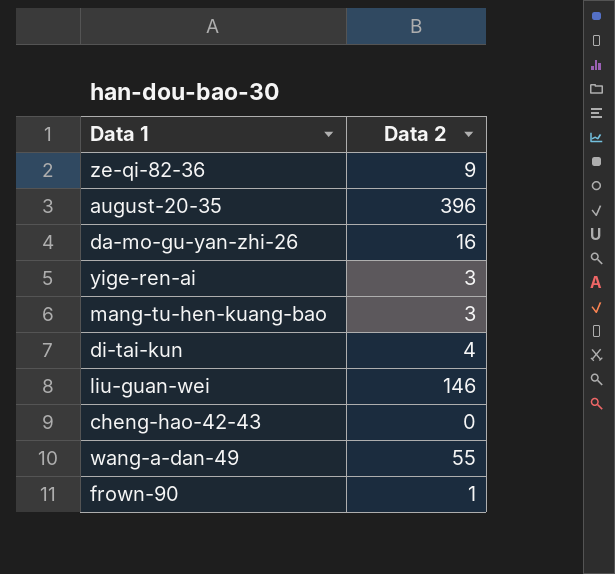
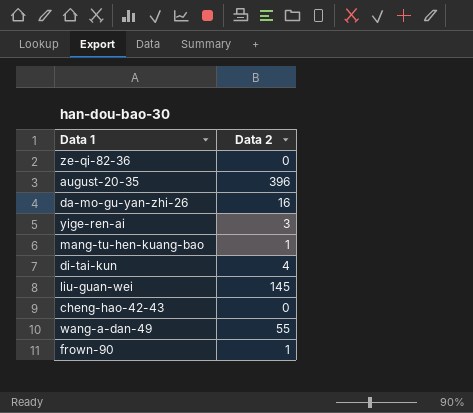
ze-qi-82-36 | Data 2: 9 -> 0
mang-tu-hen-kuang-bao | Data 2: 3 -> 1
liu-guan-wei | Data 2: 146 -> 145

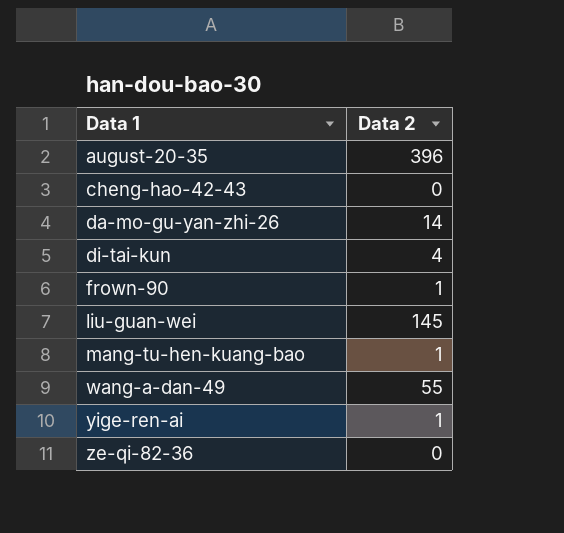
row order: none -> Data 1 ascending
da-mo-gu-yan-zhi-26 | Data 2: 16 -> 14
yige-ren-ai | Data 2: 3 -> 1

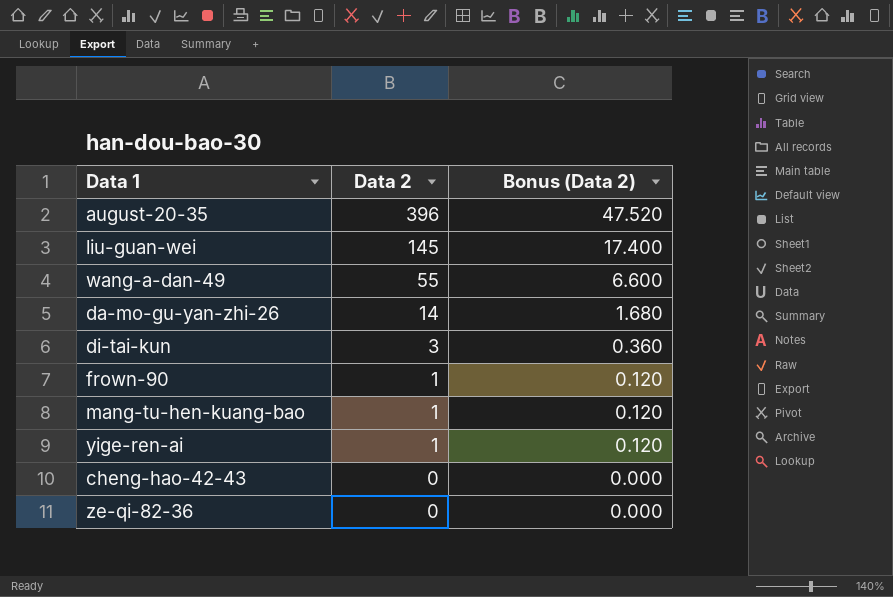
row order: Data 1 ascending -> Data 2 descending
column Bonus (Data 2) | formula: none -> [Data 2] * 0.12
di-tai-kun | Data 2: 4 -> 3

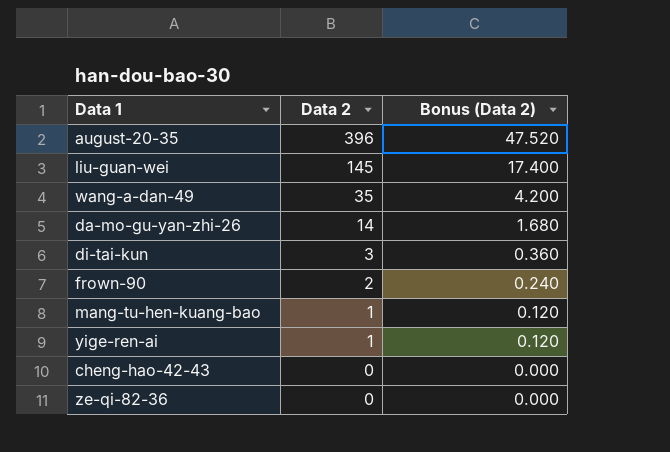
wang-a-dan-49 | Data 2: 55 -> 35
wang-a-dan-49 | Bonus (Data 2): 6.600 -> 4.200
frown-90 | Data 2: 1 -> 2
frown-90 | Bonus (Data 2): 0.120 -> 0.240

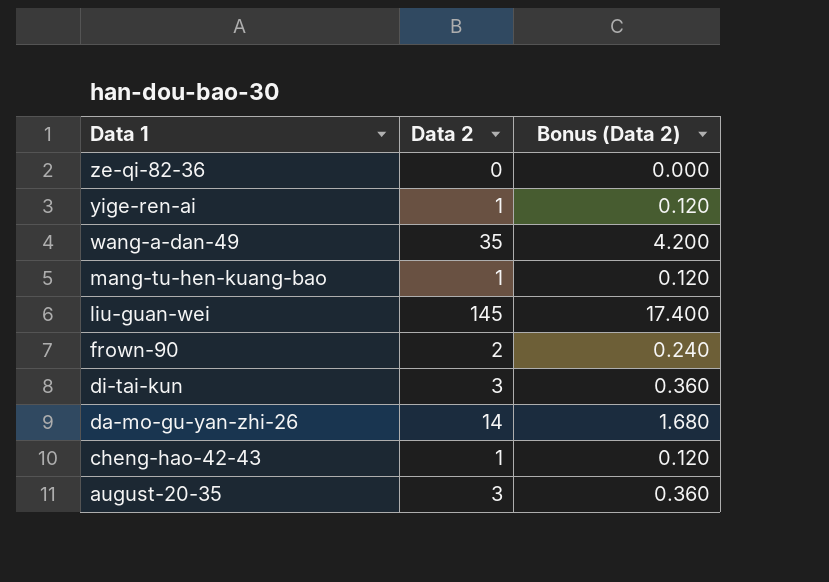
row order: Data 2 descending -> Data 1 descending
cheng-hao-42-43 | Data 2: 0 -> 1
cheng-hao-42-43 | Bonus (Data 2): 0.000 -> 0.120
august-20-35 | Data 2: 396 -> 3
august-20-35 | Bonus (Data 2): 47.520 -> 0.360

